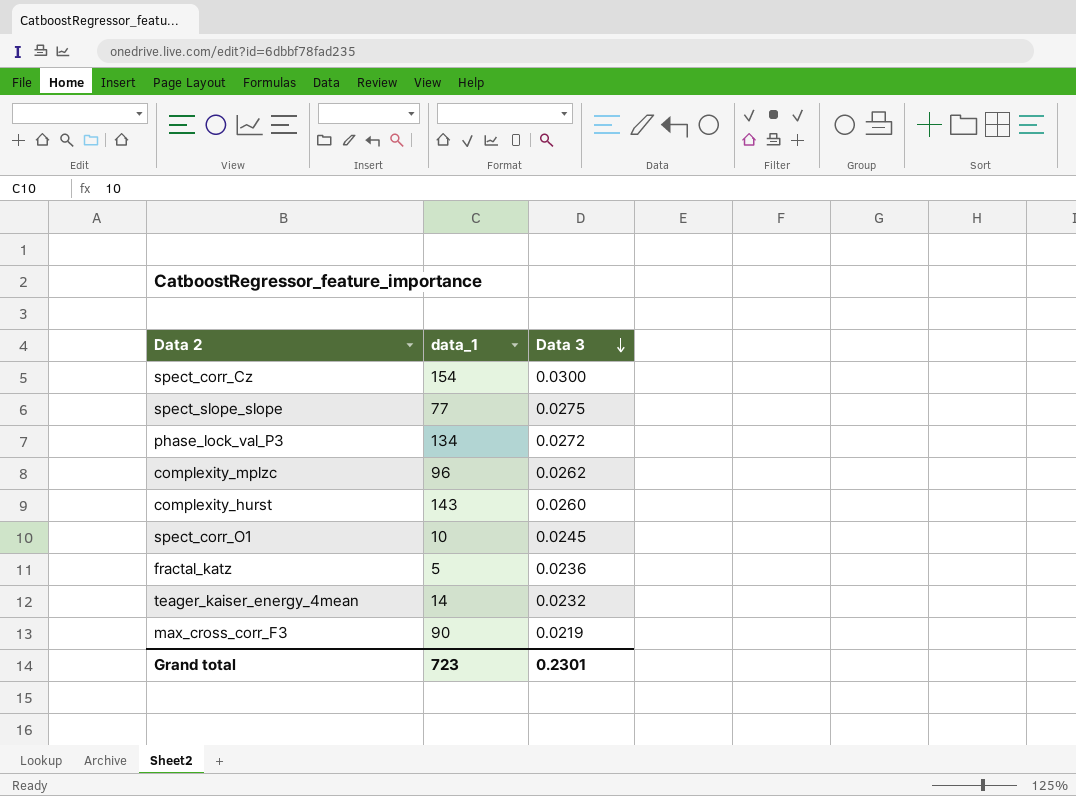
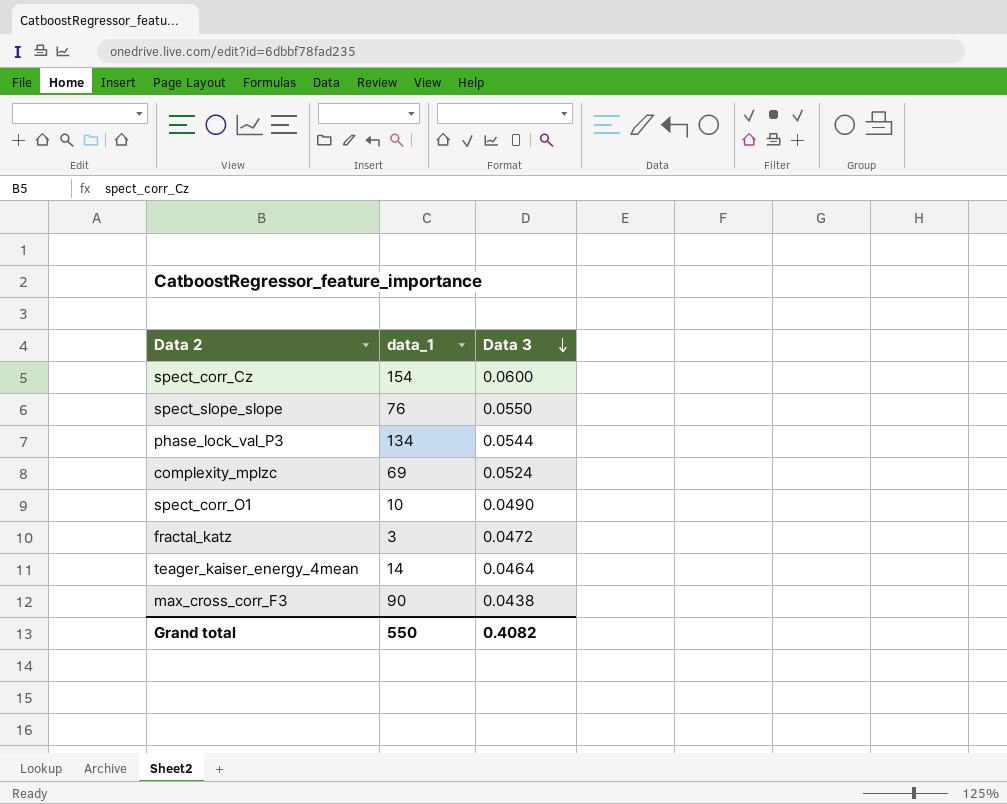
row complexity_hurst: 143 | 0.0260 -> none
spect_corr_Cz | Data 3: 0.0300 -> 0.0600
spect_slope_slope | data_1: 77 -> 76
spect_slope_slope | Data 3: 0.0275 -> 0.0550
phase_lock_val_P3 | Data 3: 0.0272 -> 0.0544
complexity_mplzc | data_1: 96 -> 69
complexity_mplzc | Data 3: 0.0262 -> 0.0524
spect_corr_O1 | Data 3: 0.0245 -> 0.0490
fractal_katz | data_1: 5 -> 3
fractal_katz | Data 3: 0.0236 -> 0.0472
teager_kaiser_energy_4mean | Data 3: 0.0232 -> 0.0464
max_cross_corr_F3 | Data 3: 0.0219 -> 0.0438
Grand total | data_1: 723 -> 550
Grand total | Data 3: 0.2301 -> 0.4082

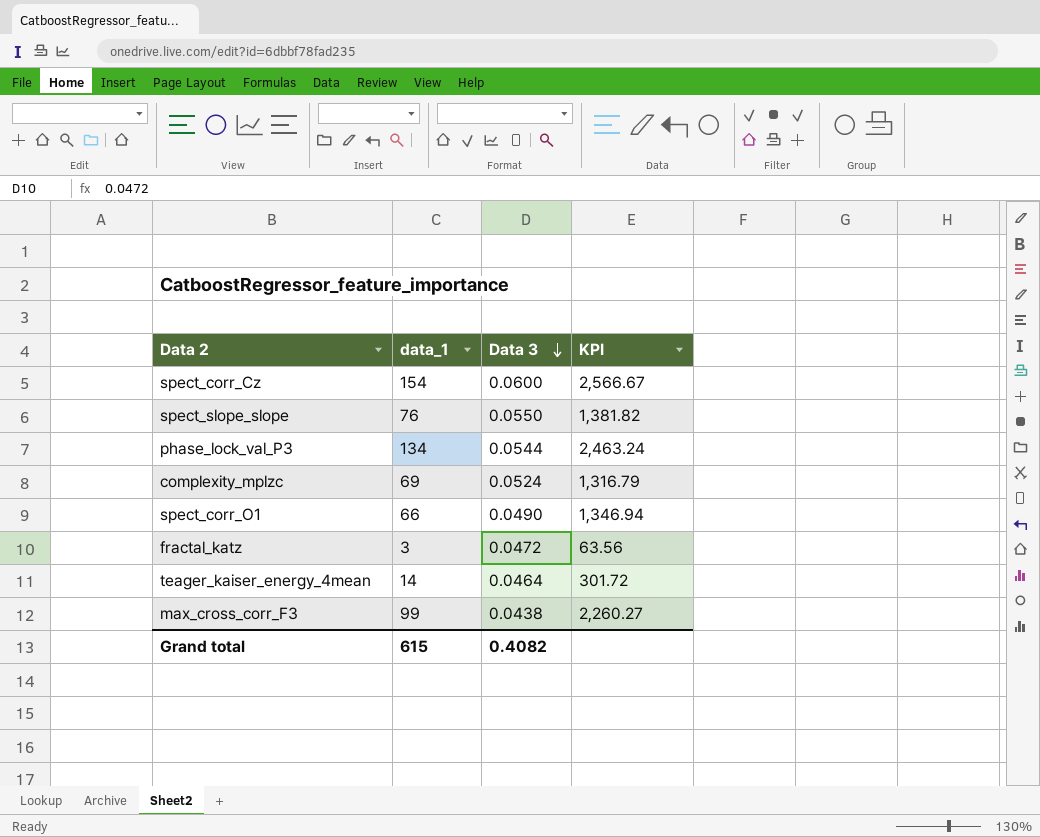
column KPI | formula: none -> [data_1] / [Data 3]
spect_corr_O1 | data_1: 10 -> 66
max_cross_corr_F3 | data_1: 90 -> 99
Grand total | data_1: 550 -> 615

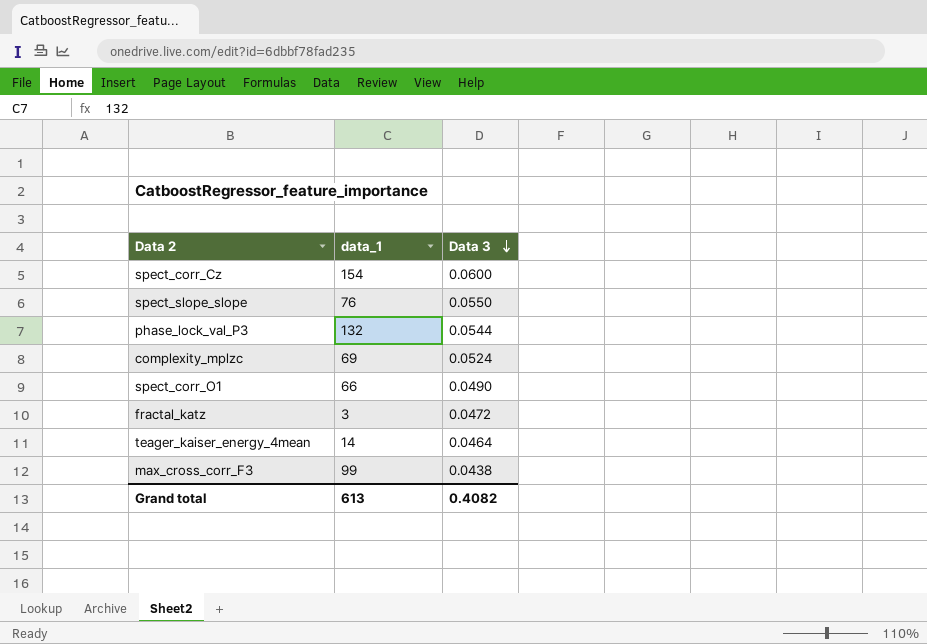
column KPI | formula: [data_1] / [Data 3] -> none
phase_lock_val_P3 | data_1: 134 -> 132
Grand total | data_1: 615 -> 613

